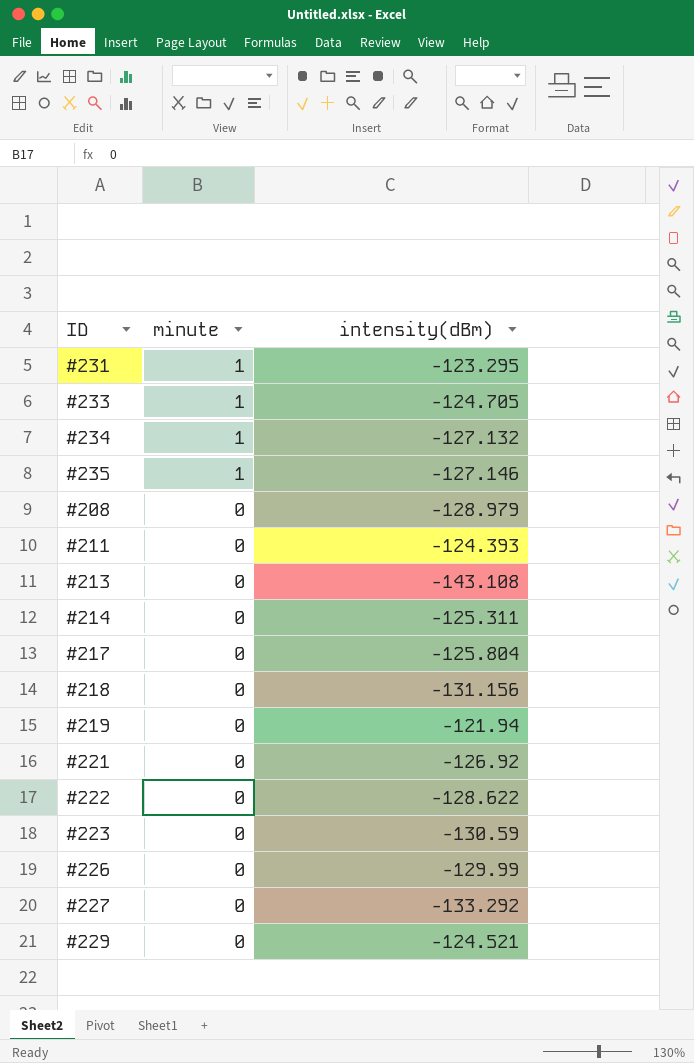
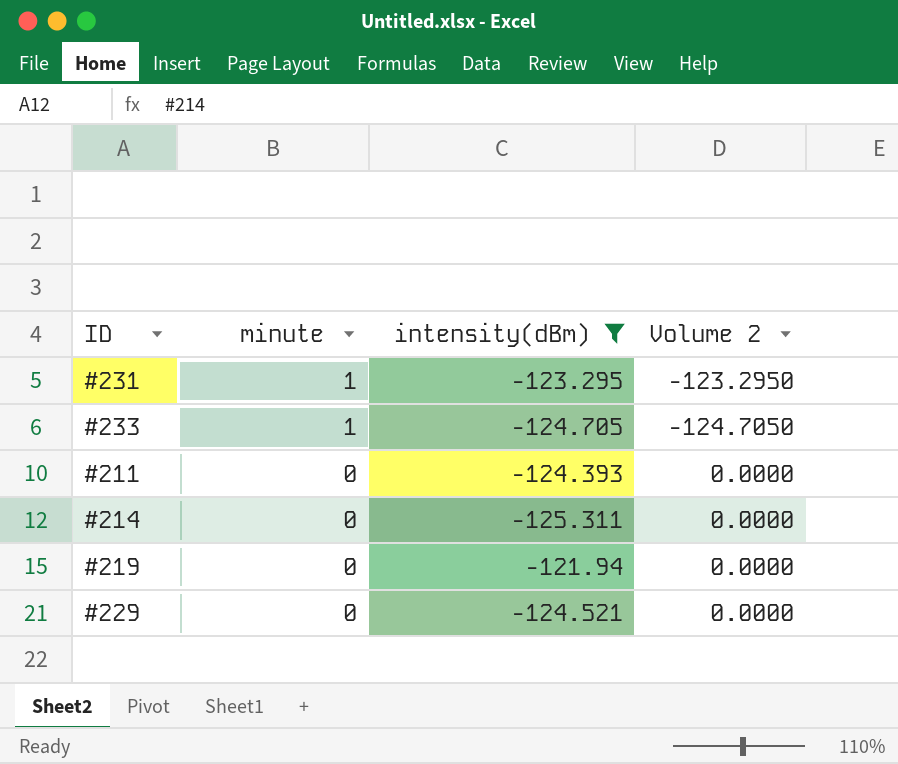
filter: none -> intensity(dBm) >= -125.311
column Volume 2 | formula: none -> [minute] * [intensity(dBm)]

